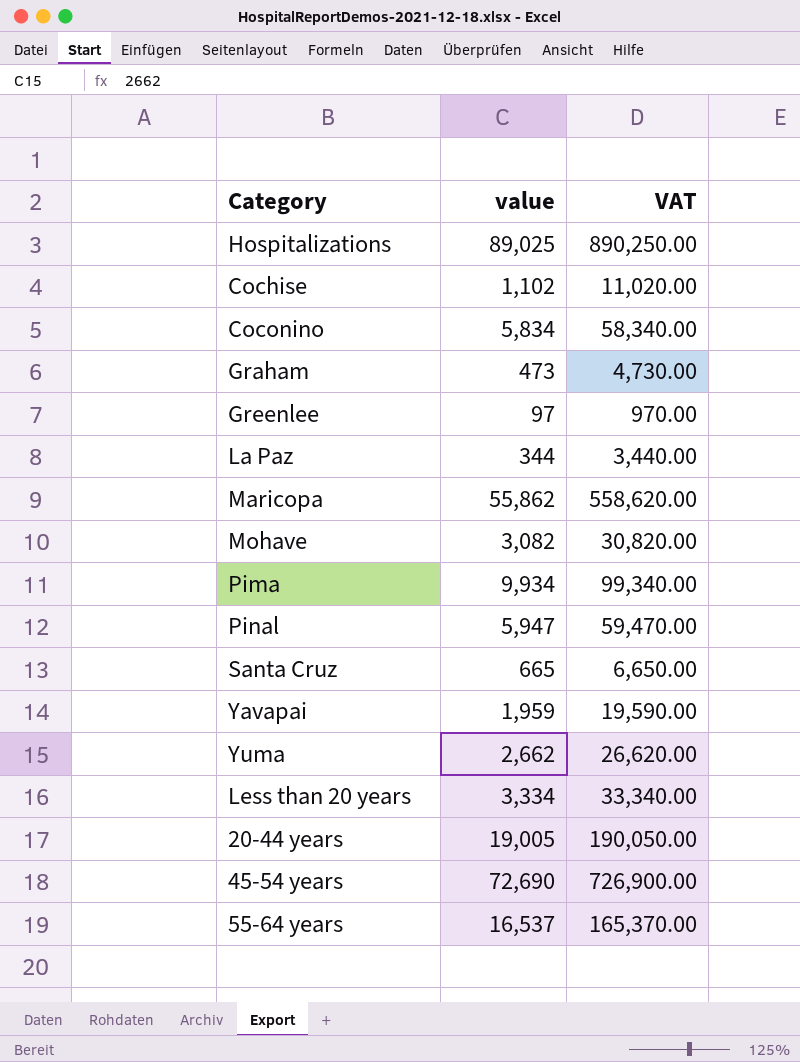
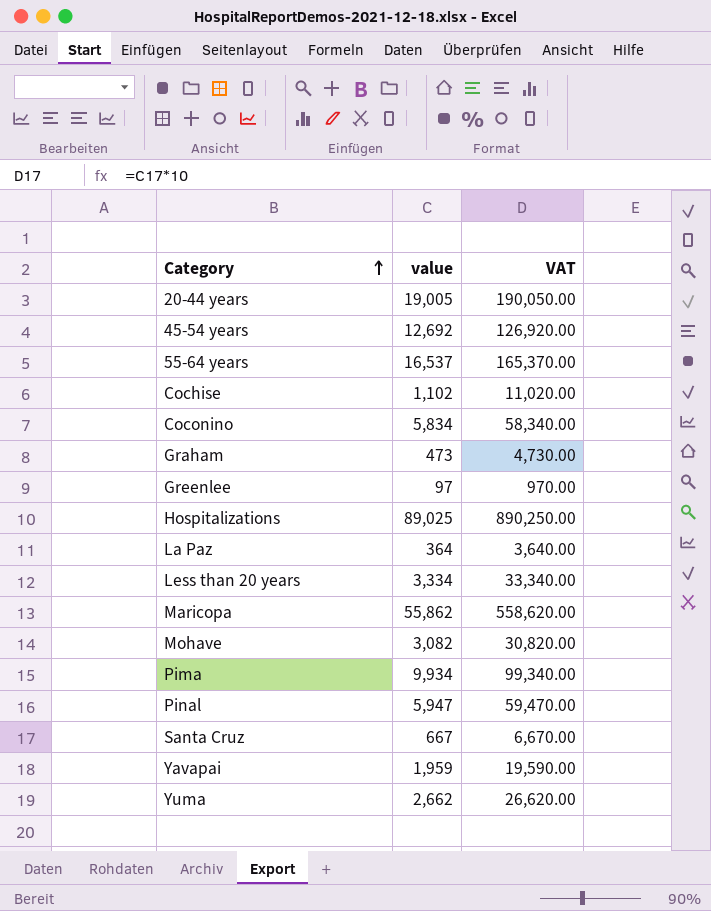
row order: none -> Category ascending
45-54 years | value: 72,690 -> 12,692
45-54 years | VAT: 726,900.00 -> 126,920.00
La Paz | value: 344 -> 364
La Paz | VAT: 3,440.00 -> 3,640.00
Santa Cruz | value: 665 -> 667
Santa Cruz | VAT: 6,650.00 -> 6,670.00

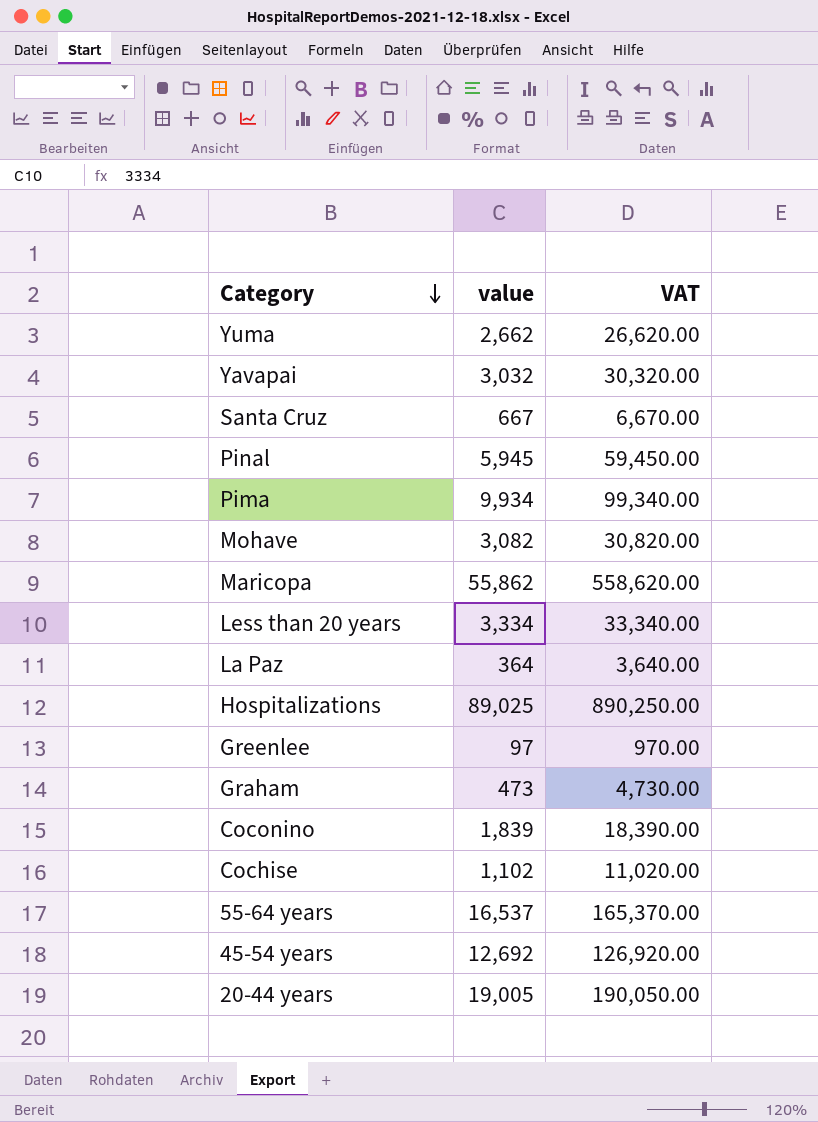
row order: Category ascending -> Category descending
Yavapai | value: 1,959 -> 3,032
Yavapai | VAT: 19,590.00 -> 30,320.00
Pinal | value: 5,947 -> 5,945
Pinal | VAT: 59,470.00 -> 59,450.00
Coconino | value: 5,834 -> 1,839
Coconino | VAT: 58,340.00 -> 18,390.00

